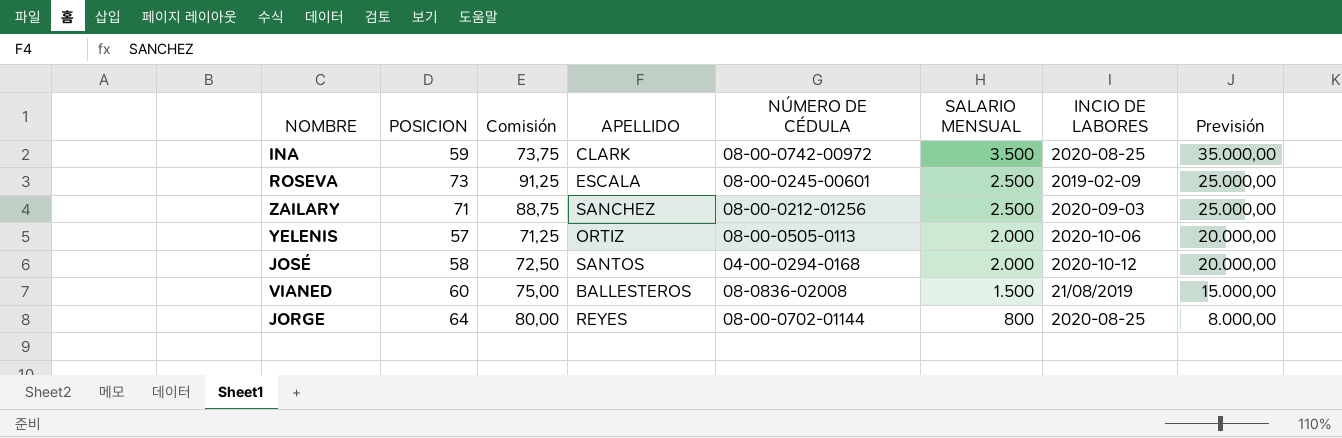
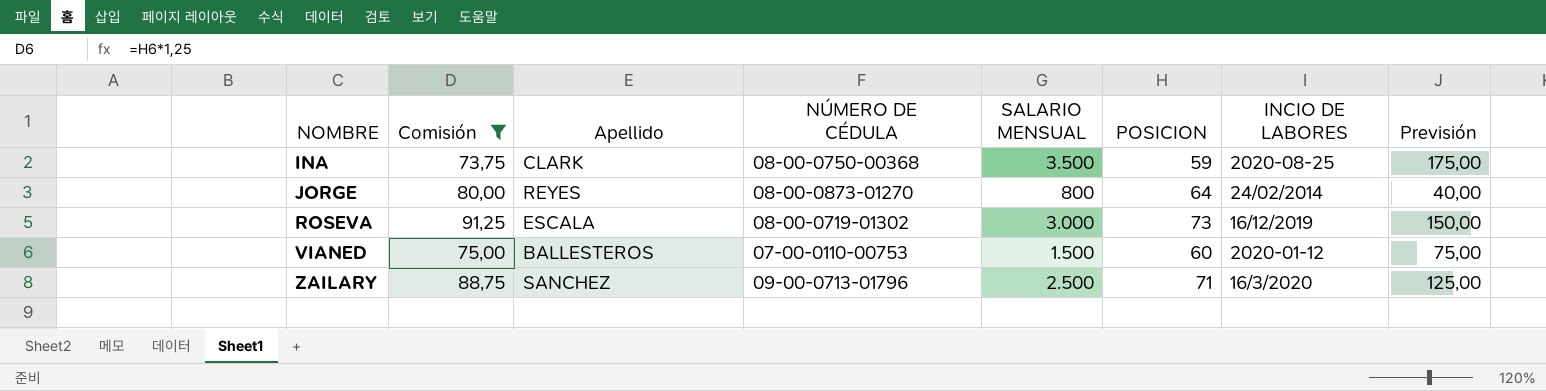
filter: none -> Comisión >= 73,75
row order: SALARIO MENSUAL descending -> NOMBRE ascending
column name: APELLIDO -> Apellido
column POSICION | position: 2 -> 6
column Previsión | formula: [SALARIO MENSUAL] * 10 -> [SALARIO MENSUAL] * 0,05
INA | NÚMERO DE CÉDULA: 08-00-0742-00972 -> 08-00-0750-00368
JORGE | NÚMERO DE CÉDULA: 08-00-0702-01144 -> 08-00-0873-01270
JORGE | INCIO DE LABORES: 2020-08-25 -> 24/02/2014
ROSEVA | NÚMERO DE CÉDULA: 08-00-0245-00601 -> 08-00-0719-01302
ROSEVA | SALARIO MENSUAL: 2.500 -> 3.000
ROSEVA | INCIO DE LABORES: 2019-02-09 -> 16/12/2019
VIANED | NÚMERO DE CÉDULA: 08-0836-02008 -> 07-00-0110-00753
VIANED | INCIO DE LABORES: 21/08/2019 -> 2020-01-12
ZAILARY | NÚMERO DE CÉDULA: 08-00-0212-01256 -> 09-00-0713-01796
ZAILARY | INCIO DE LABORES: 2020-09-03 -> 16/3/2020

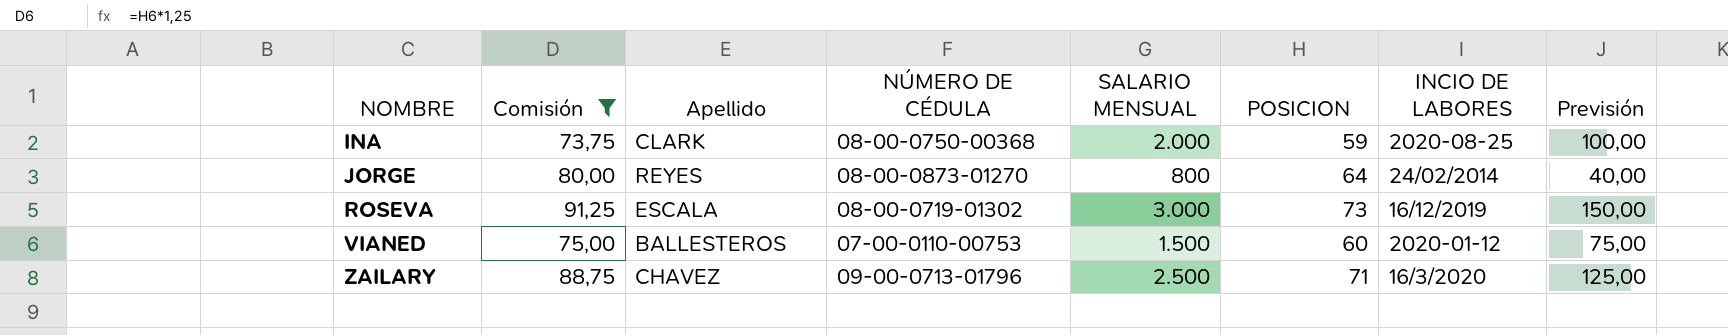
INA | SALARIO MENSUAL: 3.500 -> 2.000
INA | Previsión: 175,00 -> 100,00
ZAILARY | Apellido: SANCHEZ -> CHAVEZ

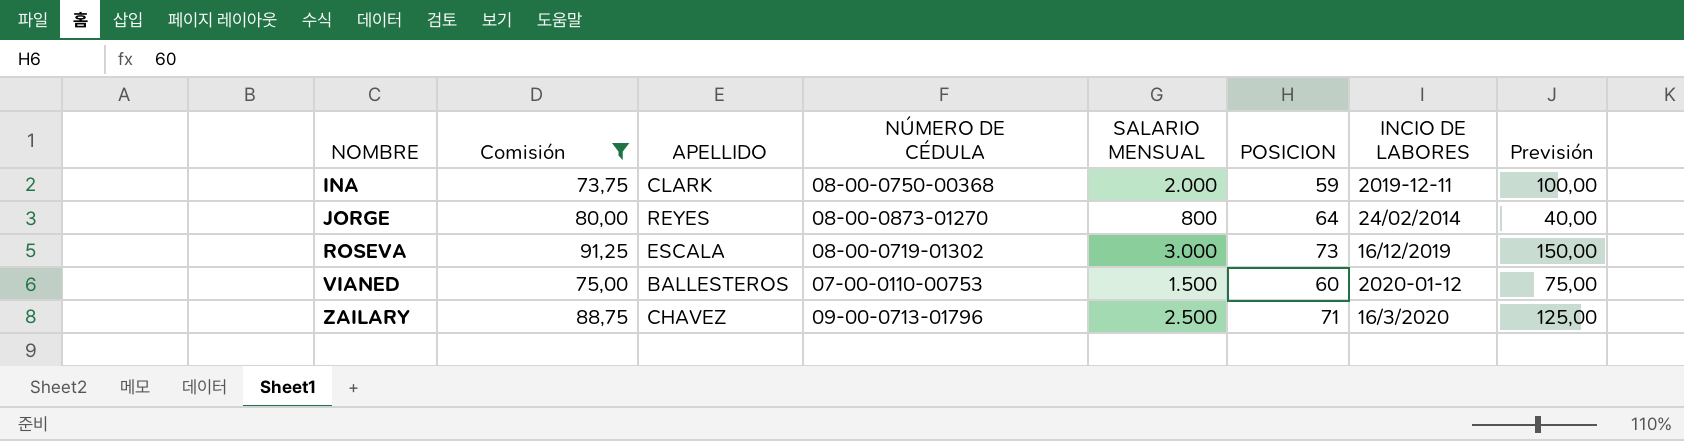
column name: Apellido -> APELLIDO
INA | INCIO DE LABORES: 2020-08-25 -> 2019-12-11

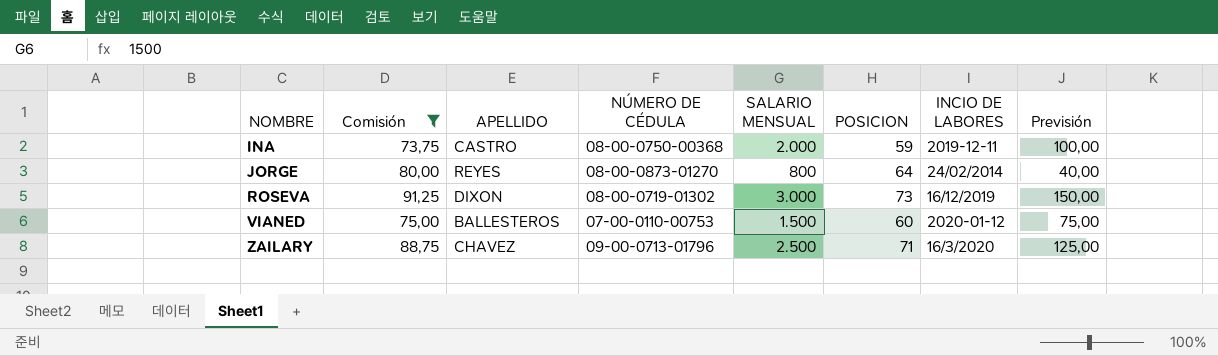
INA | APELLIDO: CLARK -> CASTRO
ROSEVA | APELLIDO: ESCALA -> DIXON

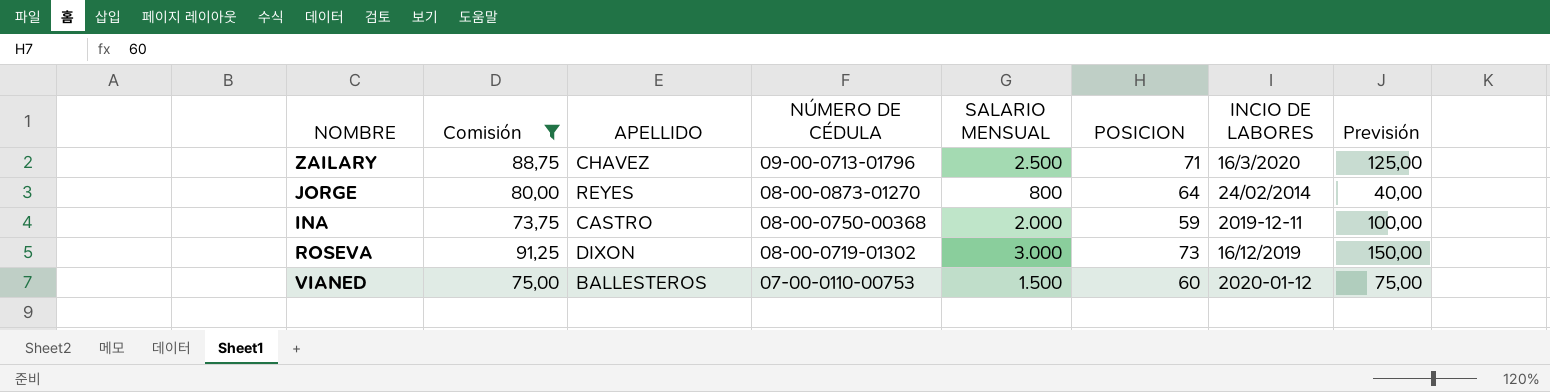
row order: NOMBRE ascending -> NÚMERO DE CÉDULA descending

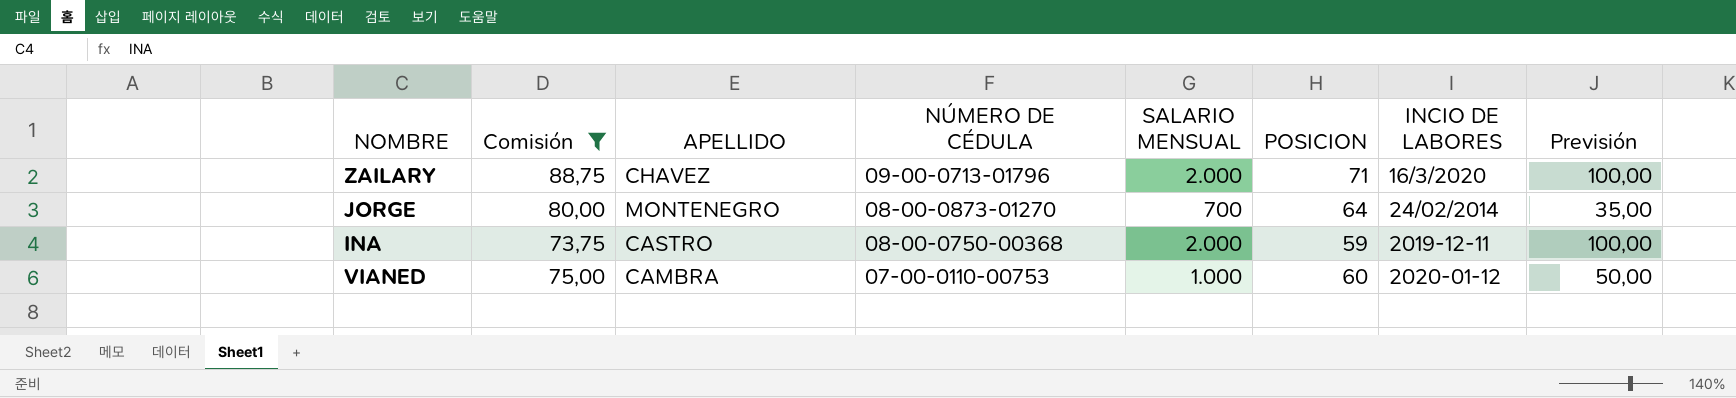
row ROSEVA: 91,25 | DIXON | 08-00-0719-01302 | 3.000 | 73 | 16/12/2019 | 150,00 -> none
ZAILARY | SALARIO MENSUAL: 2.500 -> 2.000
ZAILARY | Previsión: 125,00 -> 100,00
JORGE | APELLIDO: REYES -> MONTENEGRO
JORGE | SALARIO MENSUAL: 800 -> 700
JORGE | Previsión: 40,00 -> 35,00
VIANED | APELLIDO: BALLESTEROS -> CAMBRA
VIANED | SALARIO MENSUAL: 1.500 -> 1.000
VIANED | Previsión: 75,00 -> 50,00

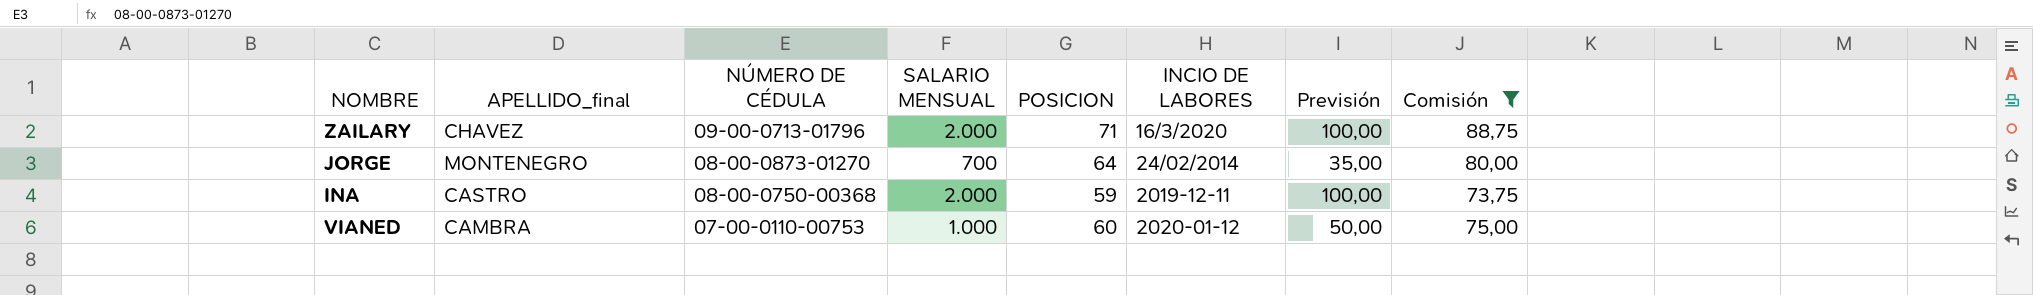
column name: APELLIDO -> APELLIDO_final
column Comisión | position: 2 -> 8

